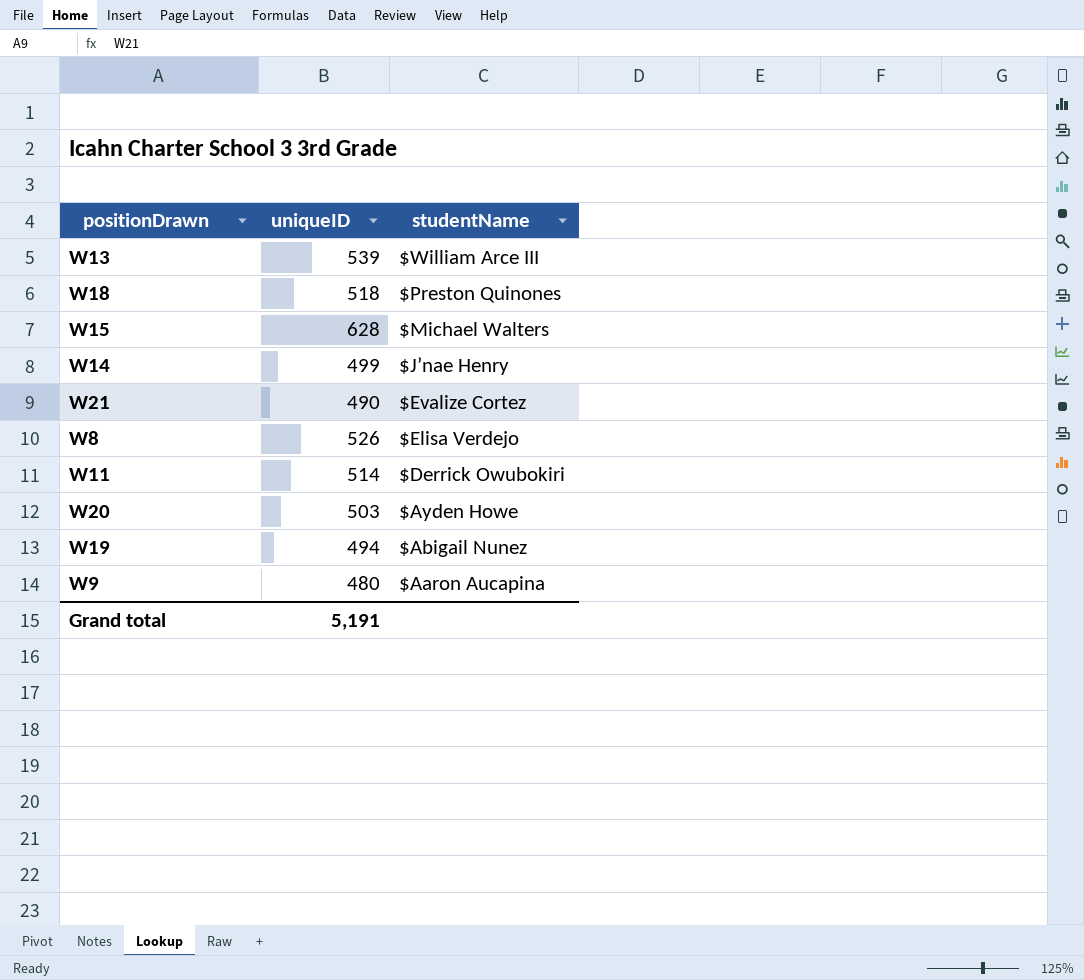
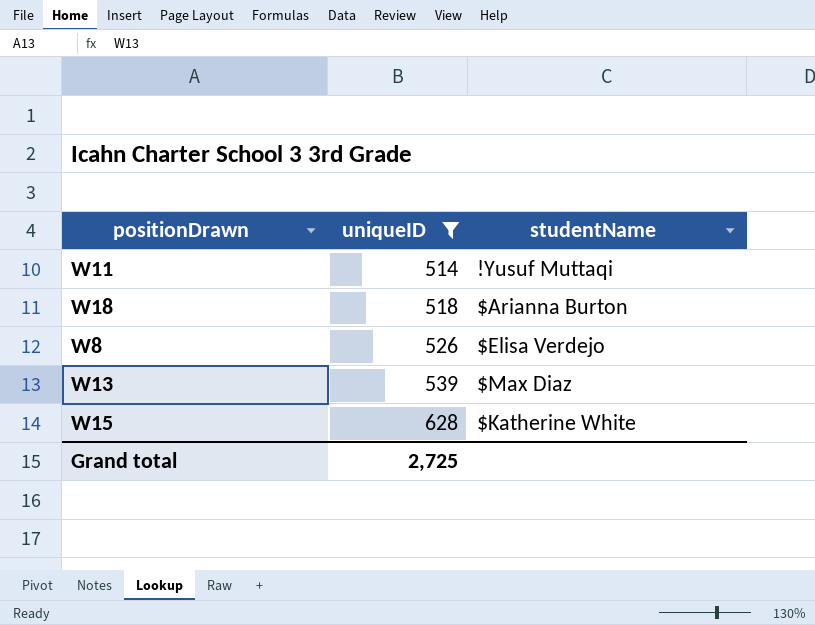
filter: none -> uniqueID >= 514
row order: studentName descending -> uniqueID ascending
W11 | studentName: $Derrick Owubokiri -> !Yusuf Muttaqi
W18 | studentName: $Preston Quinones -> $Arianna Burton
W13 | studentName: $William Arce III -> $Max Diaz
W15 | studentName: $Michael Walters -> $Katherine White
Grand total | uniqueID: 5,191 -> 2,725

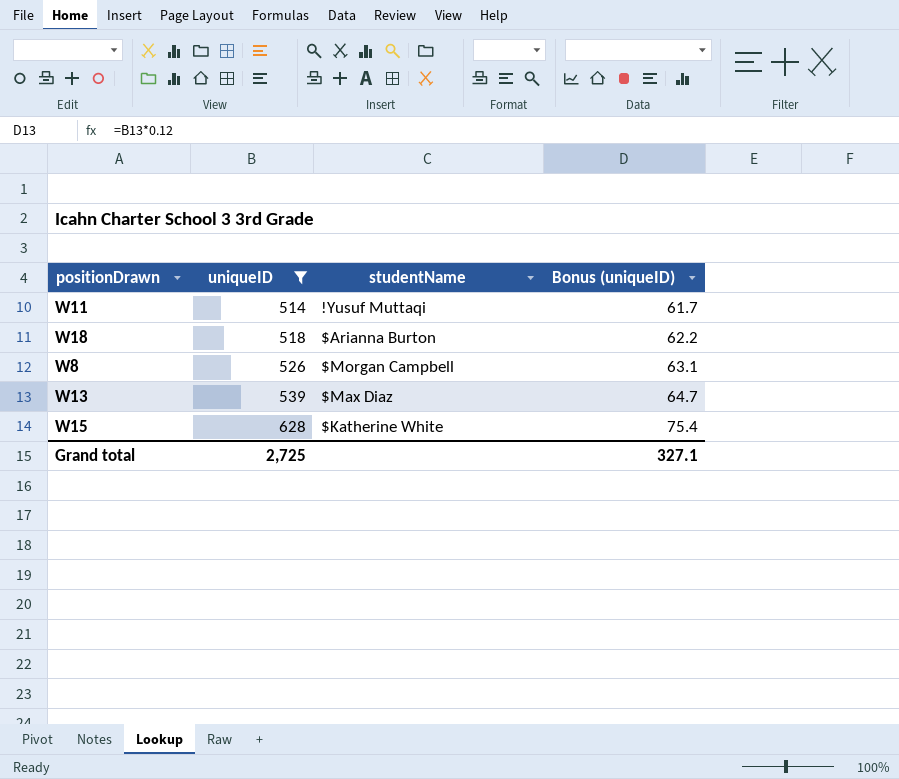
column Bonus (uniqueID) | formula: none -> [uniqueID] * 0.12
W8 | studentName: $Elisa Verdejo -> $Morgan Campbell

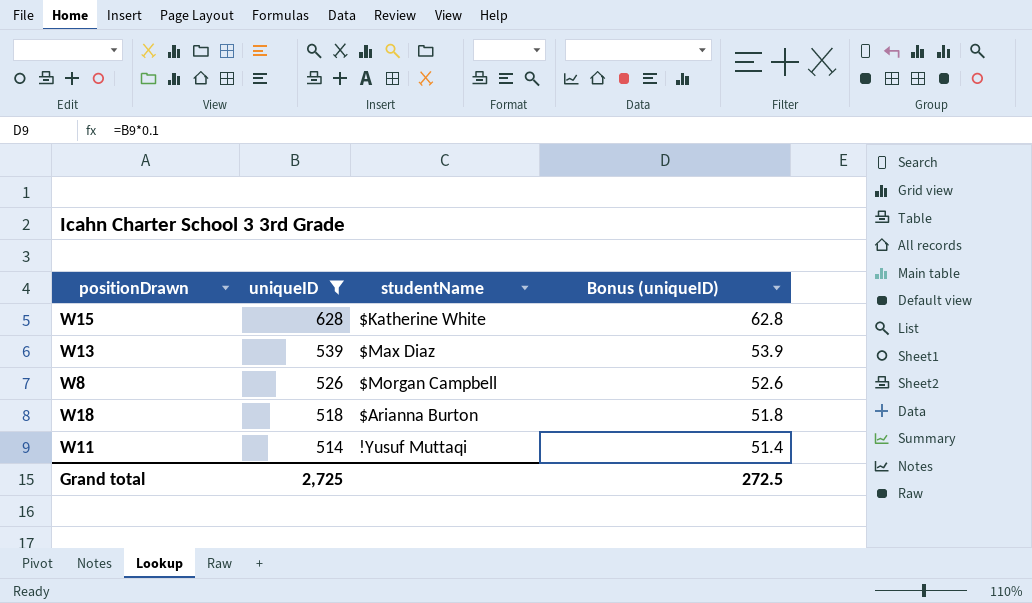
row order: uniqueID ascending -> uniqueID descending
column Bonus (uniqueID) | formula: [uniqueID] * 0.12 -> [uniqueID] * 0.1
Grand total | Bonus (uniqueID): 327.1 -> 272.5

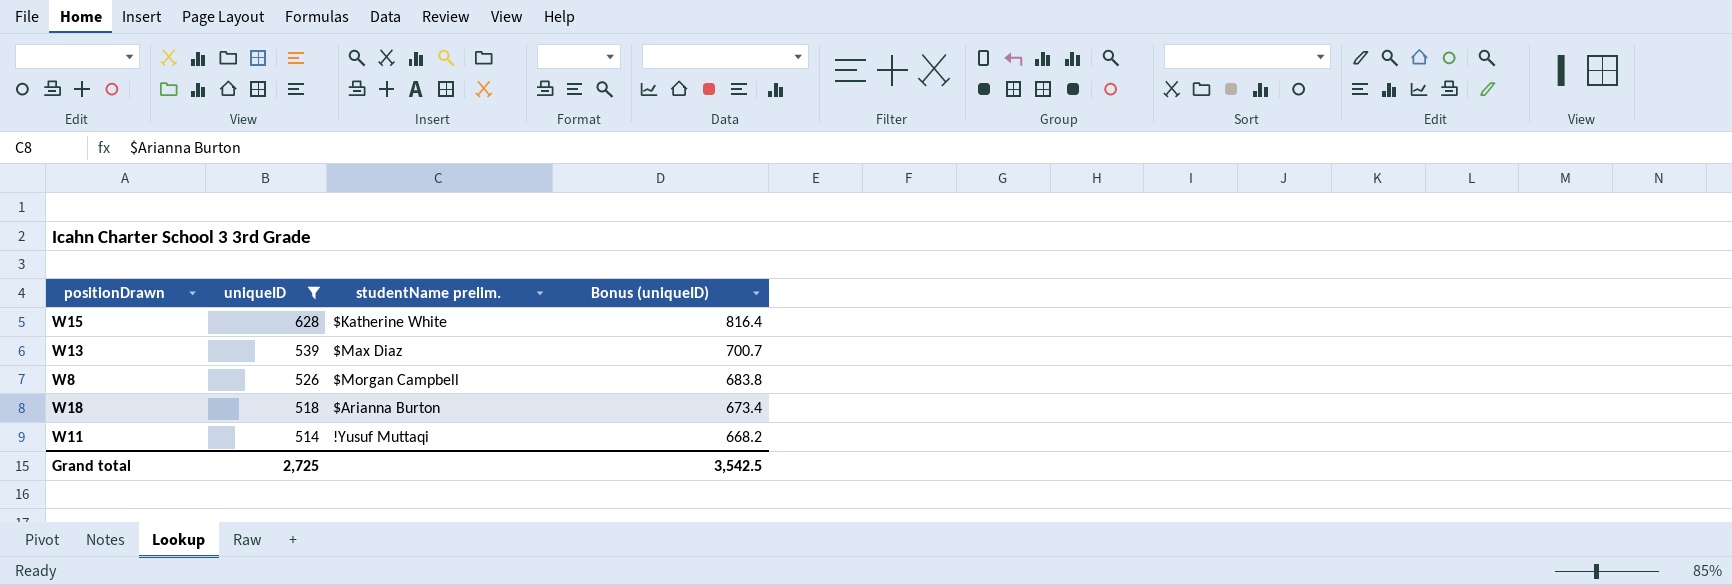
column name: studentName -> studentName prelim.
column Bonus (uniqueID) | formula: [uniqueID] * 0.1 -> [uniqueID] * 1.3
Grand total | Bonus (uniqueID): 272.5 -> 3,542.5

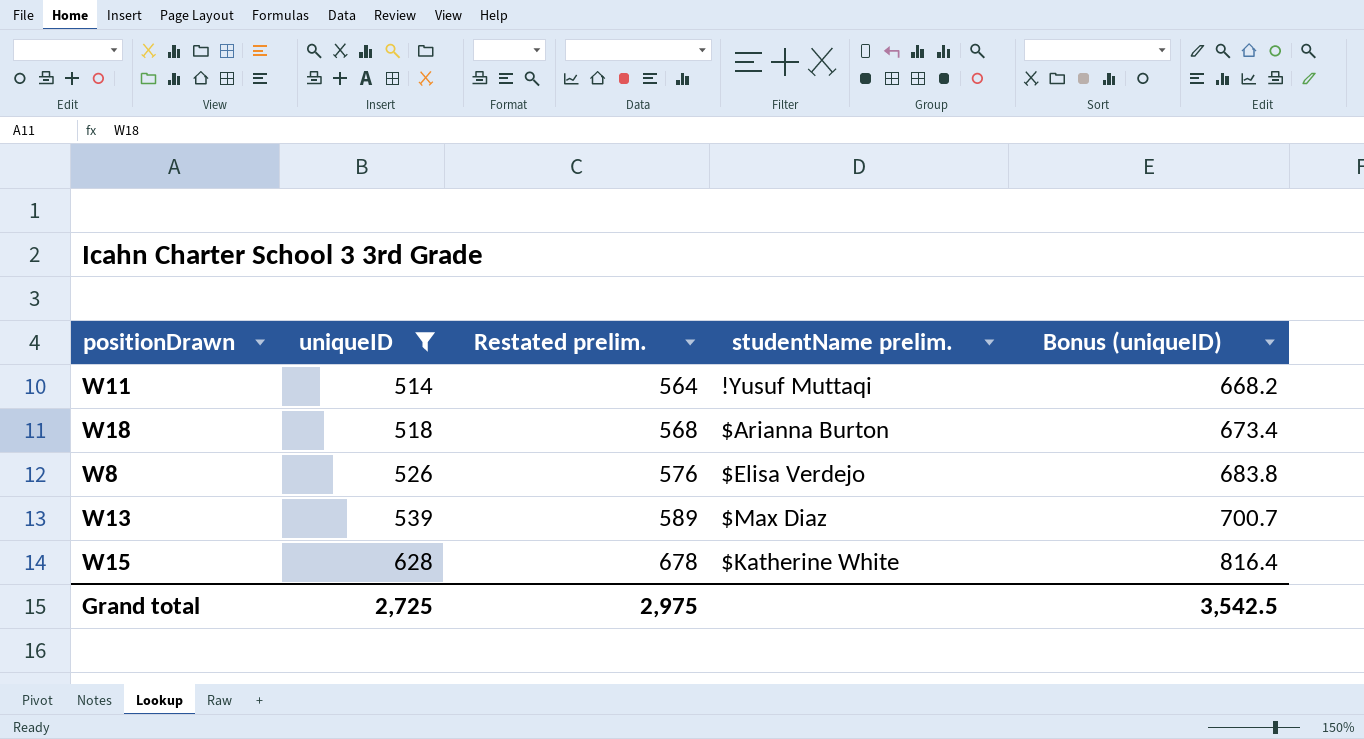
row order: uniqueID descending -> uniqueID ascending
column Restated prelim. | formula: none -> [uniqueID] + 50
W8 | studentName prelim.: $Morgan Campbell -> $Elisa Verdejo

